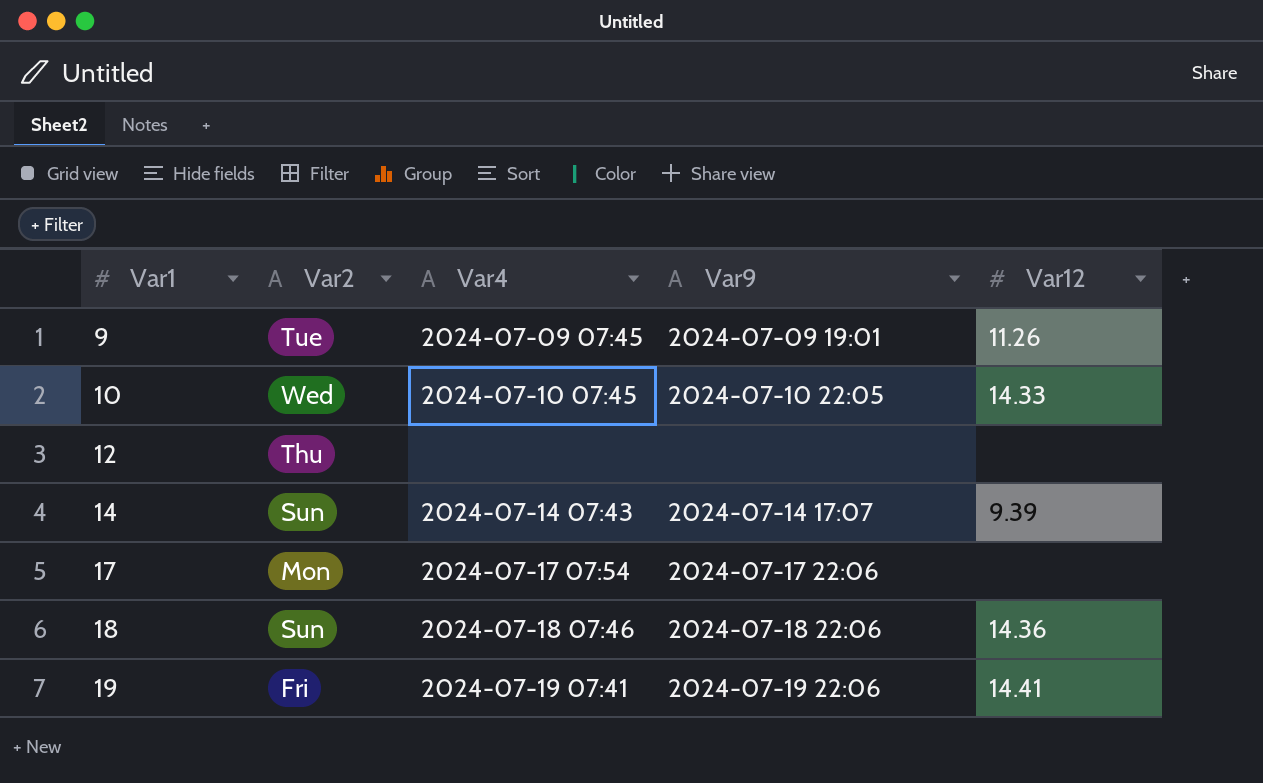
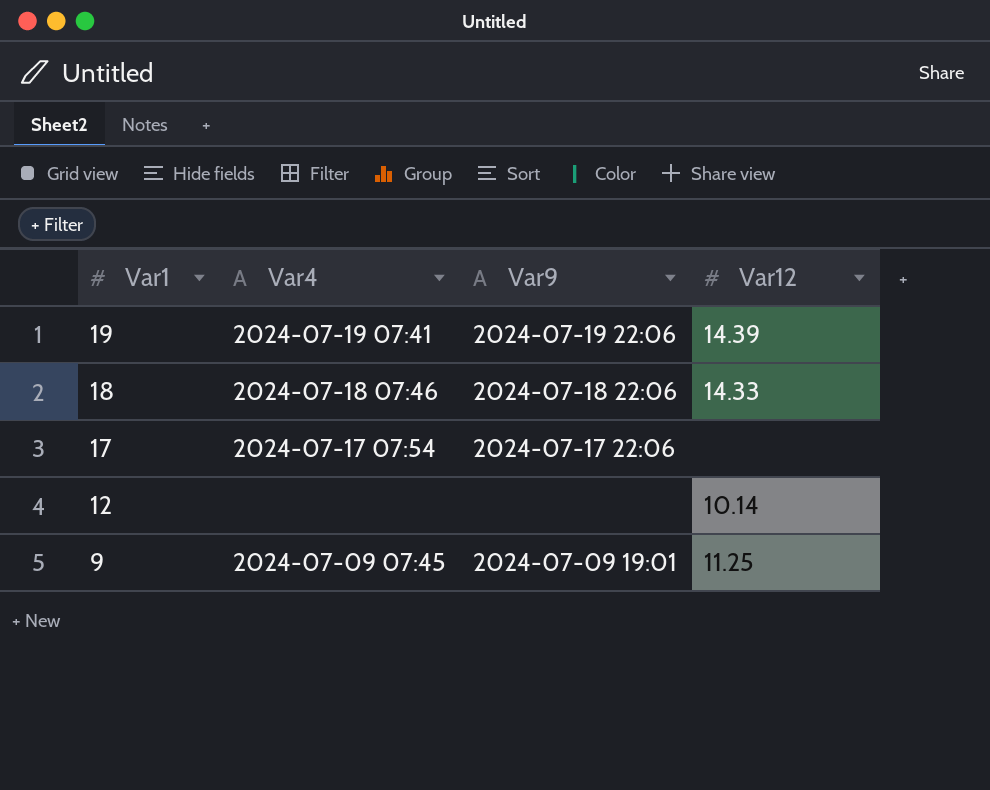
row order: Var1 ascending -> Var1 descending
column Var2 | position: 2 -> none
row 10: Wed | 2024-07-10 07:45 | 2024-07-10 22:05 | 14.33 -> none
row 14: Sun | 2024-07-14 07:43 | 2024-07-14 17:07 | 9.39 -> none
19 | Var12: 14.41 -> 14.39
18 | Var12: 14.36 -> 14.33
12 | Var12: none -> 10.14
9 | Var12: 11.26 -> 11.25

